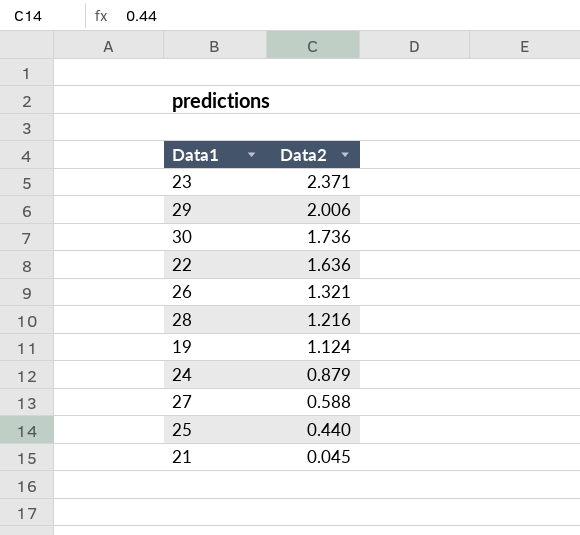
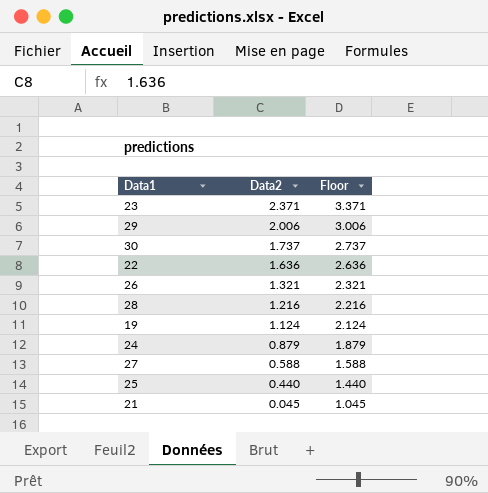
column Floor | formula: none -> [Data2] + 1
30 | Data2: 1.736 -> 1.737

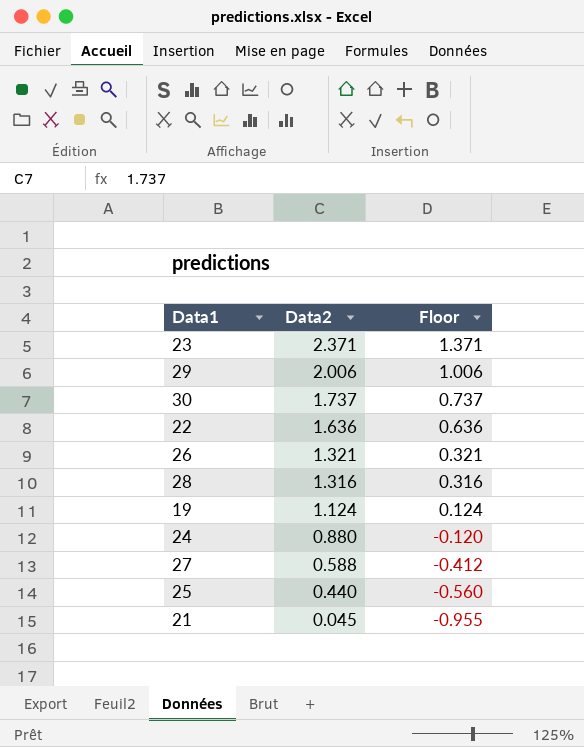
column Floor | formula: [Data2] + 1 -> [Data2] - 1
28 | Data2: 1.216 -> 1.316
24 | Data2: 0.879 -> 0.880

